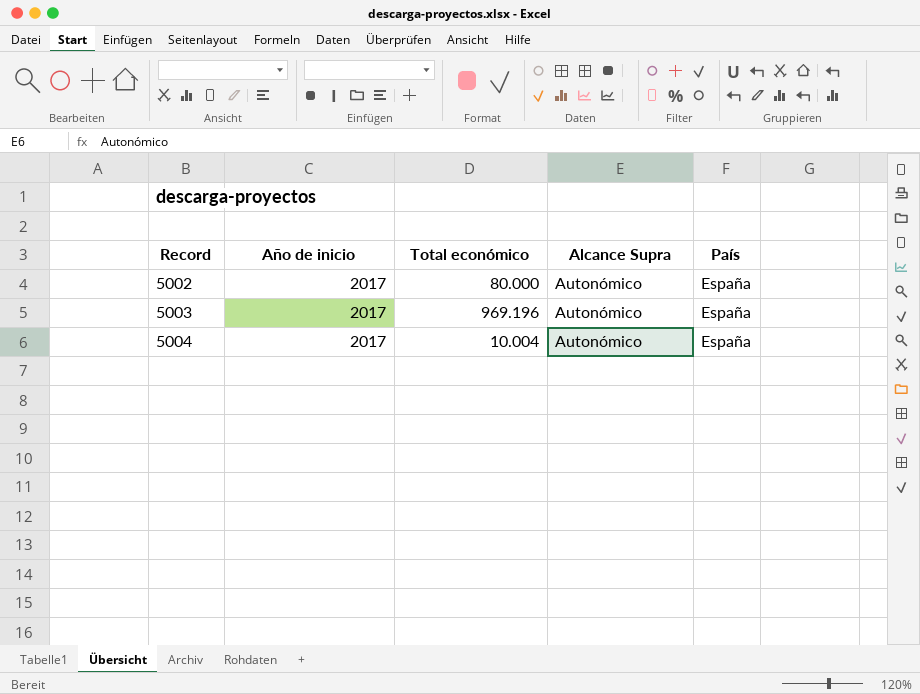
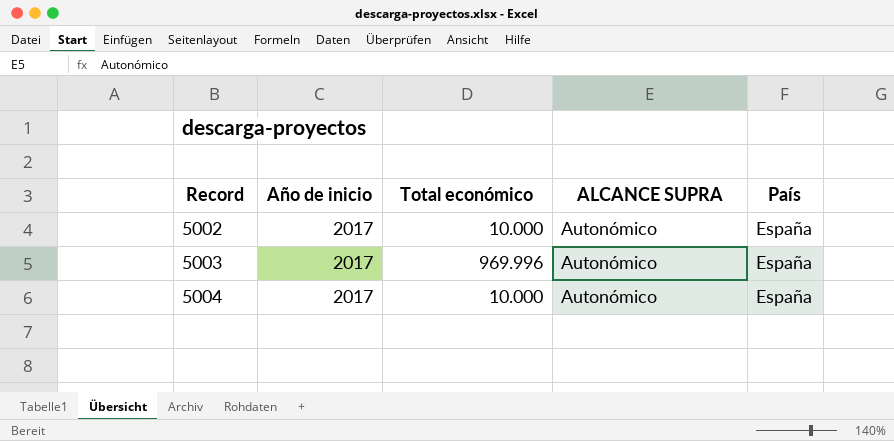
column name: Alcance Supra -> ALCANCE SUPRA
5002 | Total económico: 80.000 -> 10.000
5003 | Total económico: 969.196 -> 969.996
5004 | Total económico: 10.004 -> 10.000

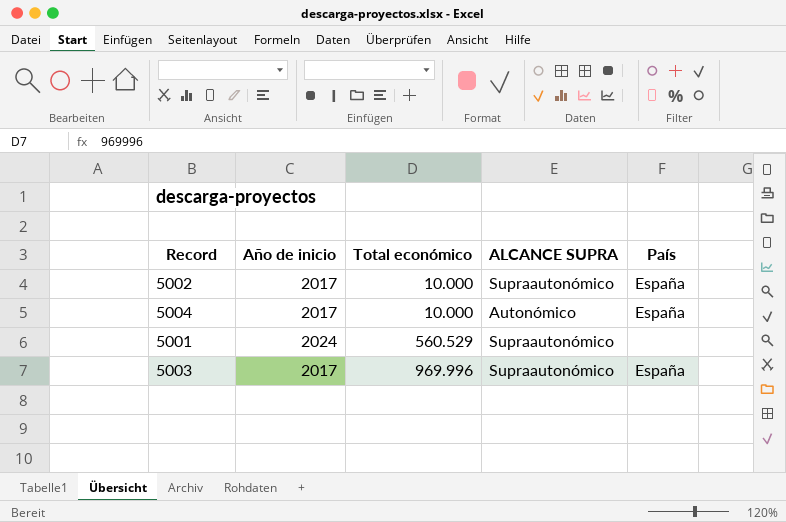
row order: Record ascending -> Total económico ascending
5002 | ALCANCE SUPRA: Autonómico -> Supraautonómico
row 5001: none -> 2024 | 560.529 | Supraautonómico | none
5003 | ALCANCE SUPRA: Autonómico -> Supraautonómico

